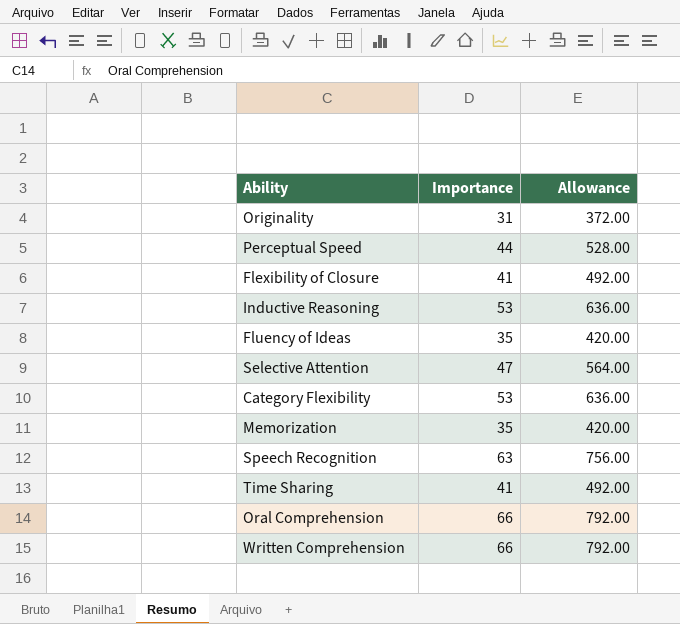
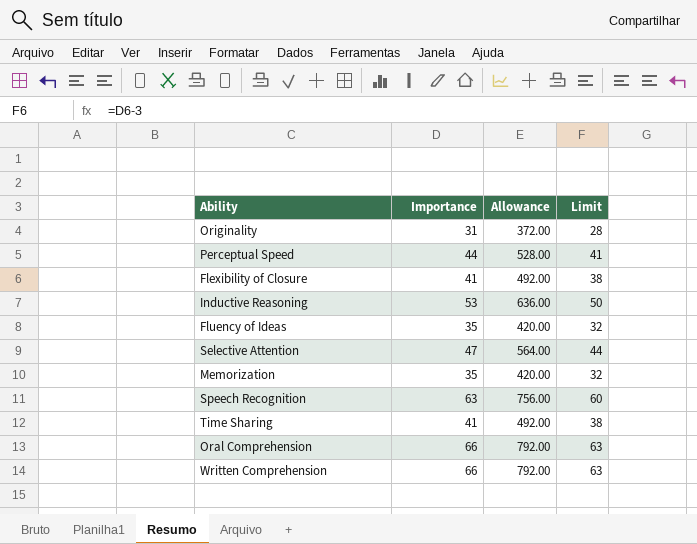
column Limit | formula: none -> [Importance] - 3
row Category Flexibility: 53 | 636.00 -> none

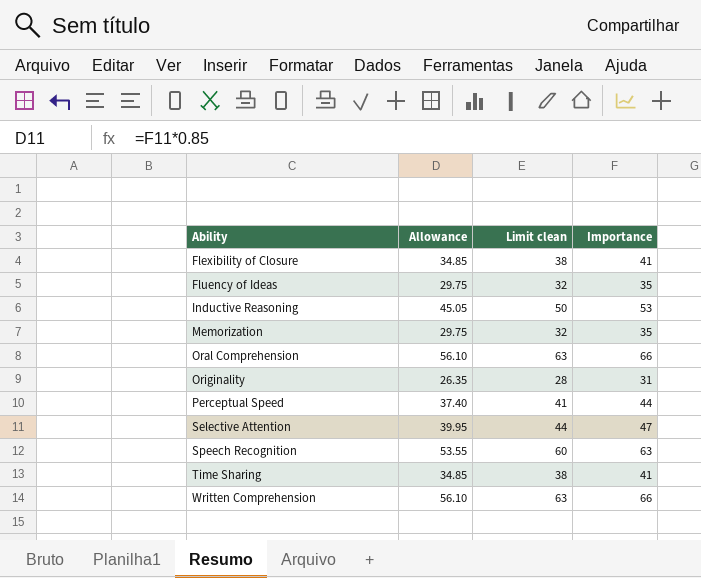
row order: none -> Ability ascending
column Allowance | formula: [Importance] * 12 -> [Importance] * 0.85
column name: Limit -> Limit clean
column Importance | position: 2 -> 4

